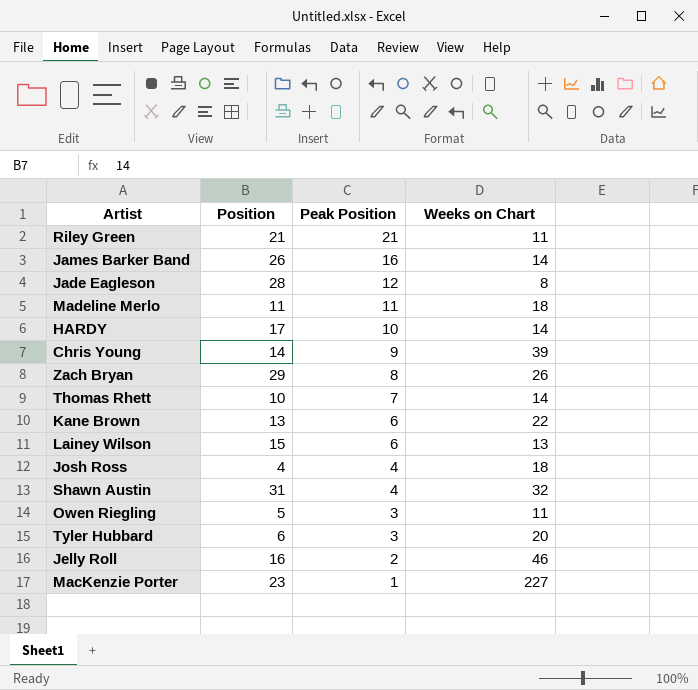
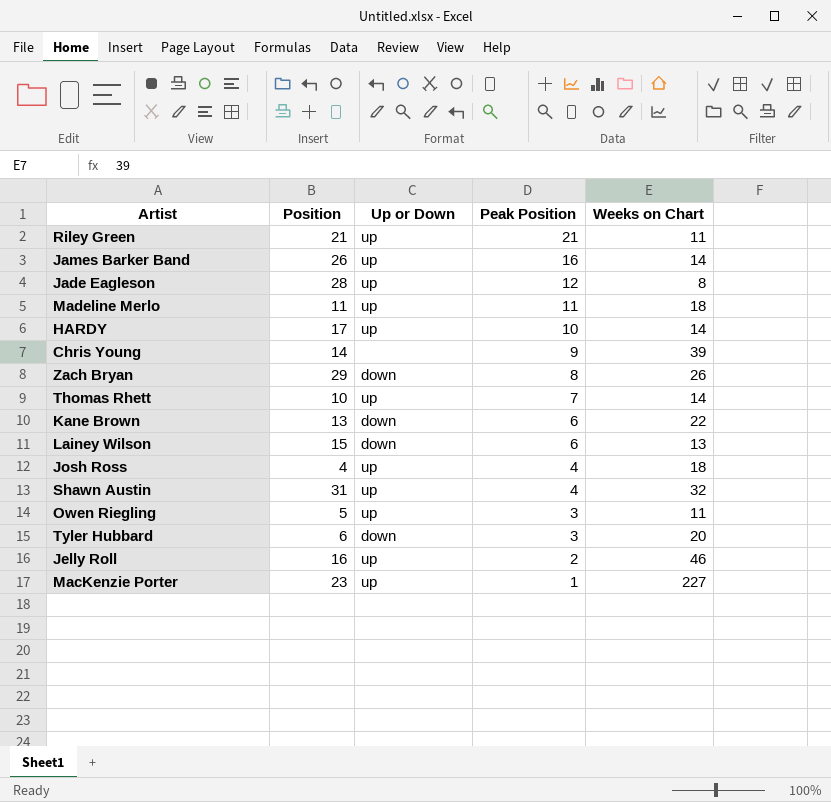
column Up or Down | position: none -> 3

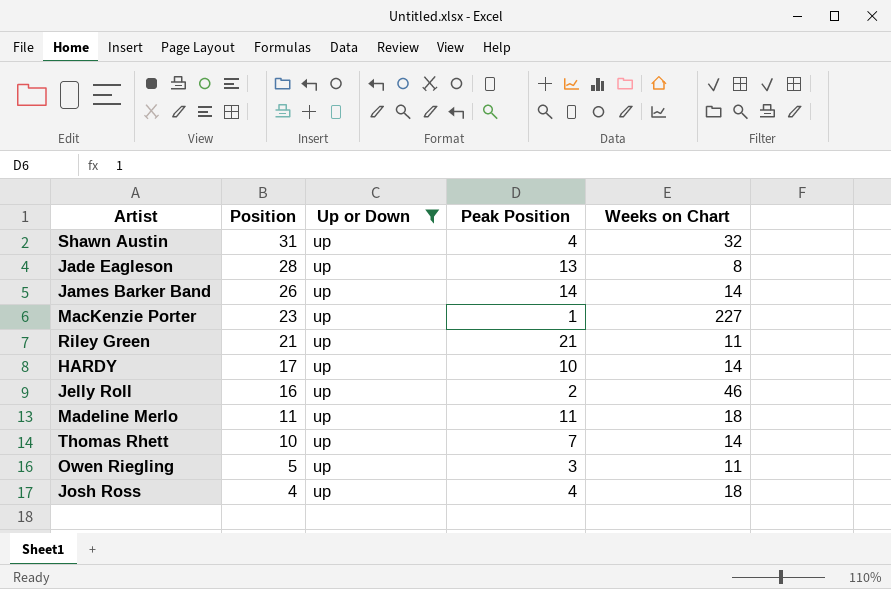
filter: none -> Up or Down = up
row order: Peak Position descending -> Position descending
Jade Eagleson | Peak Position: 12 -> 13
James Barker Band | Peak Position: 16 -> 14

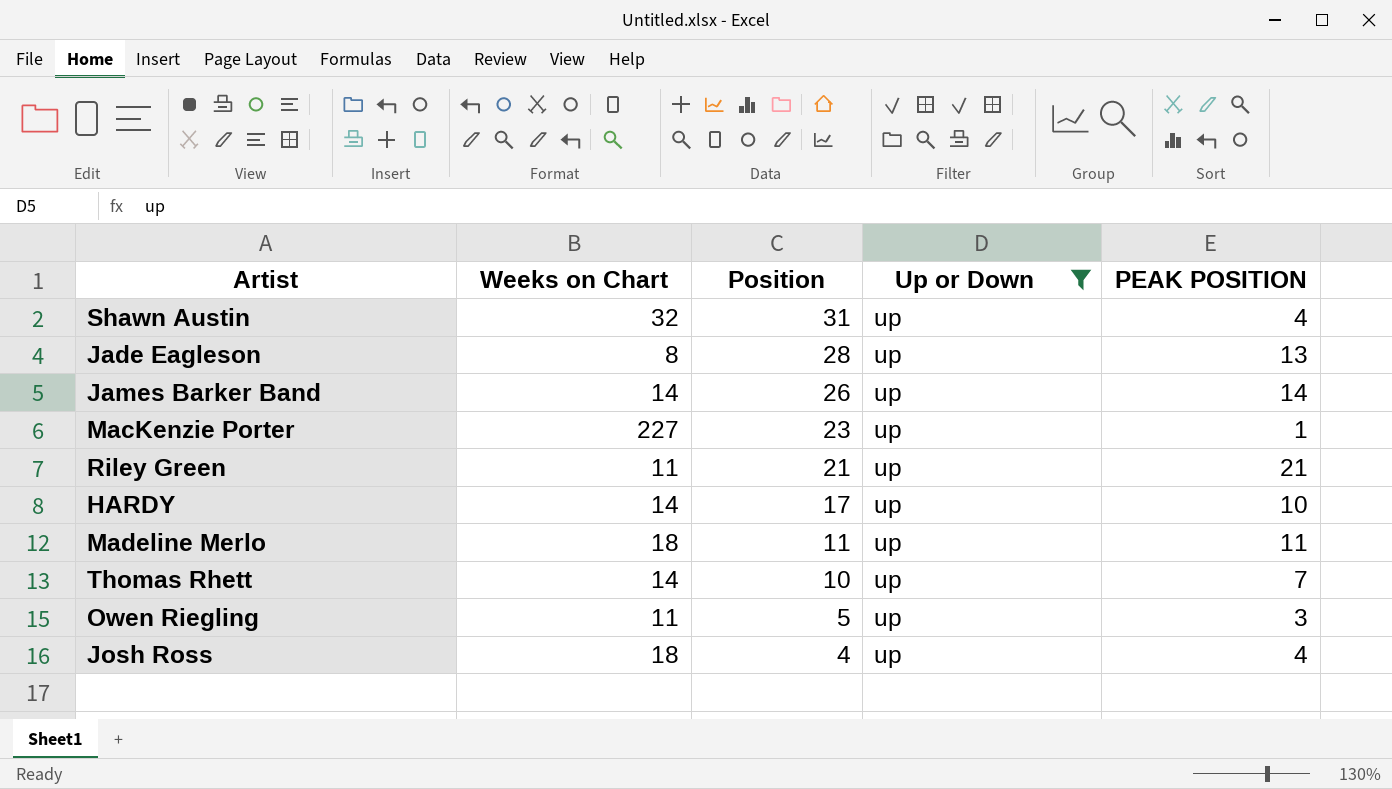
column Weeks on Chart | position: 5 -> 2
column name: Peak Position -> PEAK POSITION
row Jelly Roll: 16 | up | 2 | 46 -> none

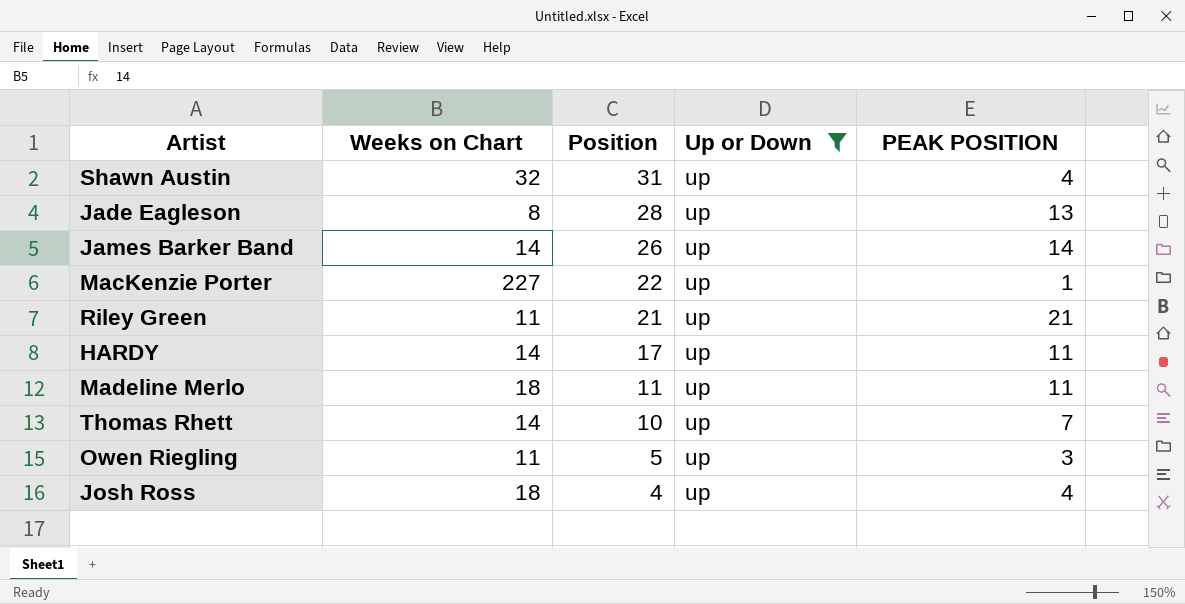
MacKenzie Porter | Position: 23 -> 22
HARDY | PEAK POSITION: 10 -> 11

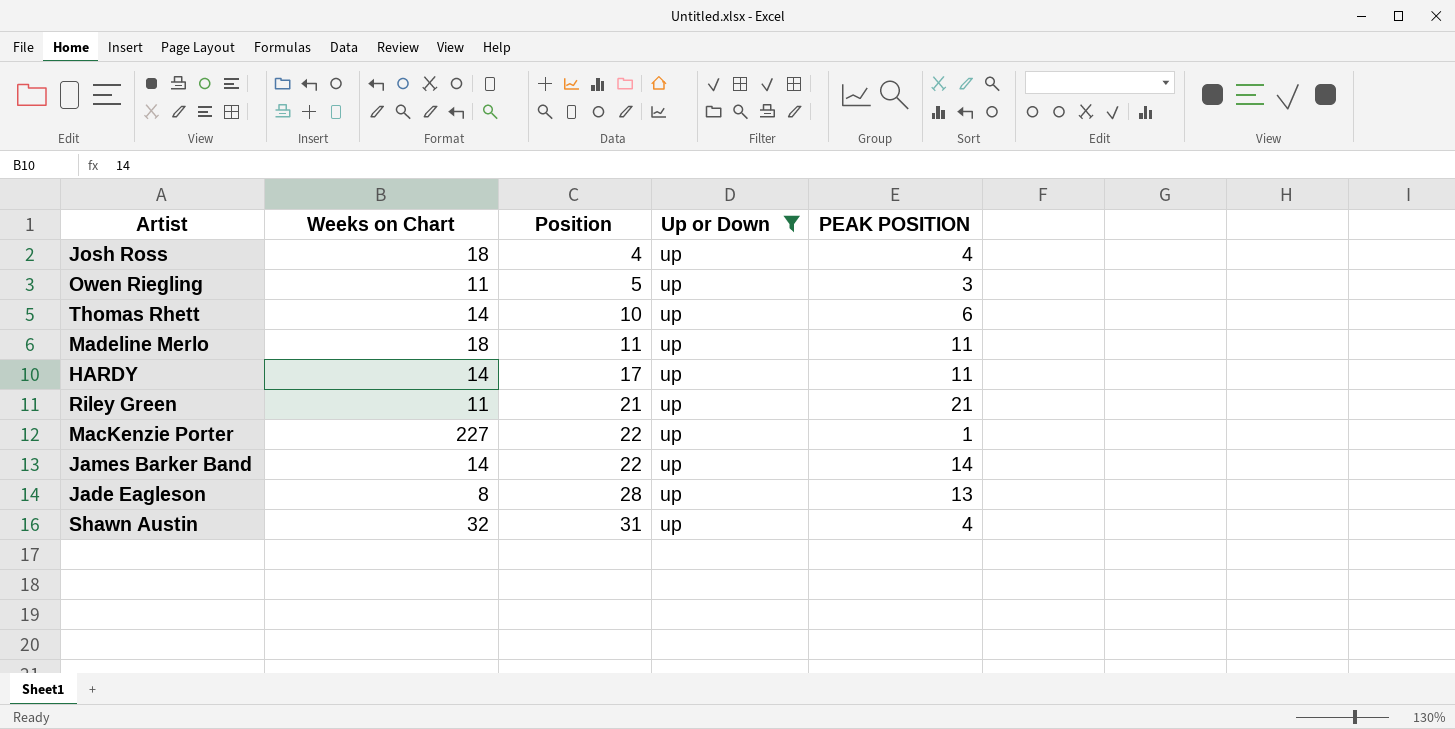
row order: Position descending -> Position ascending
Thomas Rhett | PEAK POSITION: 7 -> 6
James Barker Band | Position: 26 -> 22

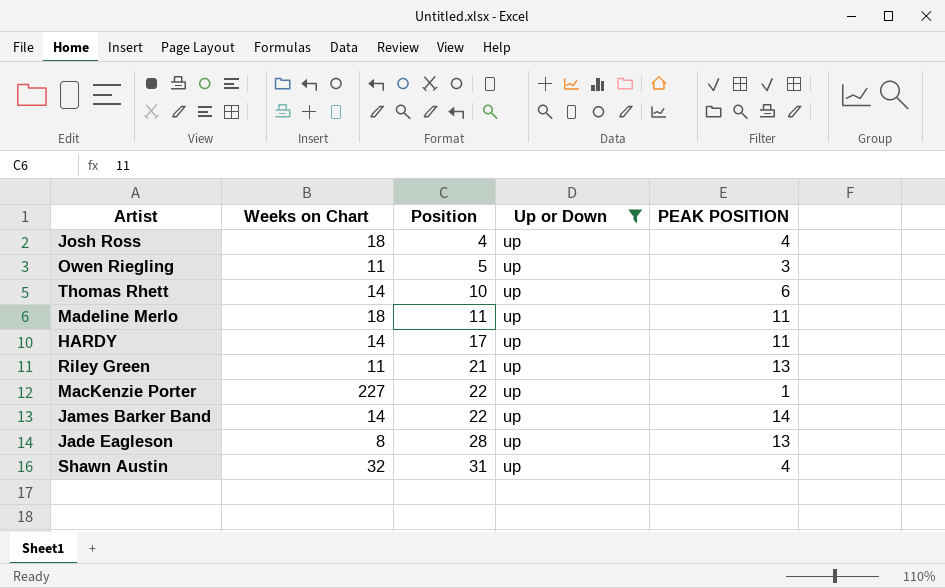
Riley Green | PEAK POSITION: 21 -> 13

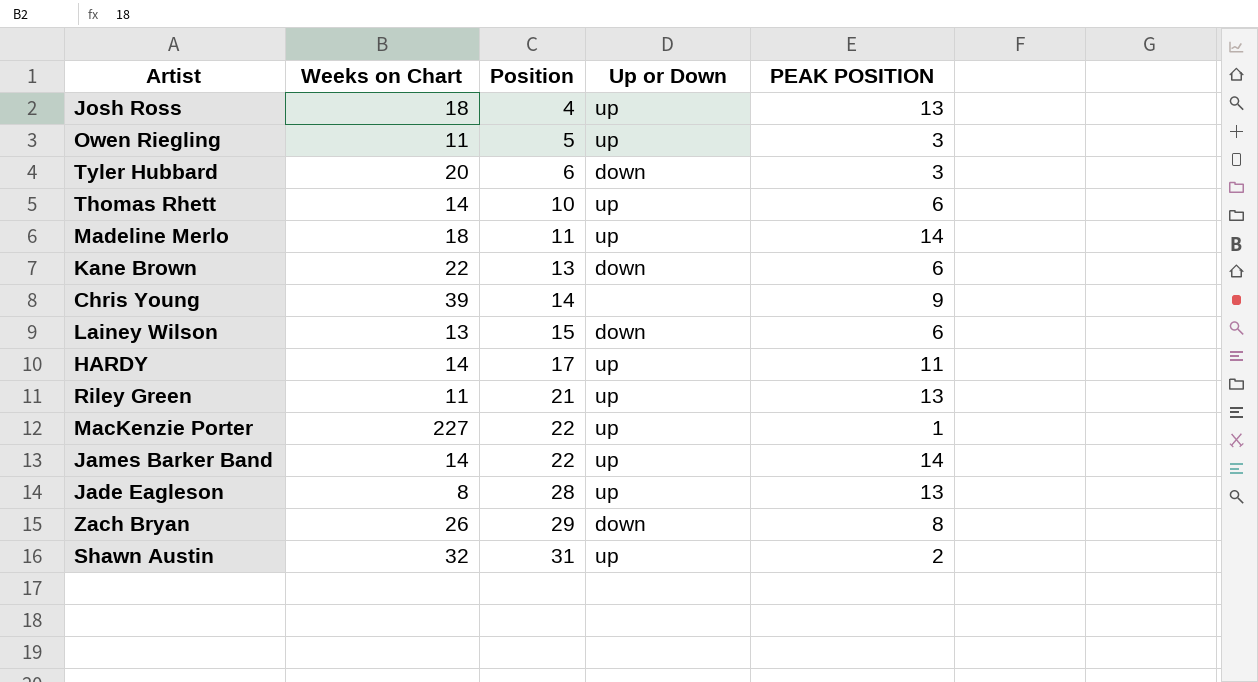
filter: Up or Down = up -> none
Josh Ross | PEAK POSITION: 4 -> 13
Madeline Merlo | PEAK POSITION: 11 -> 14
Shawn Austin | PEAK POSITION: 4 -> 2

